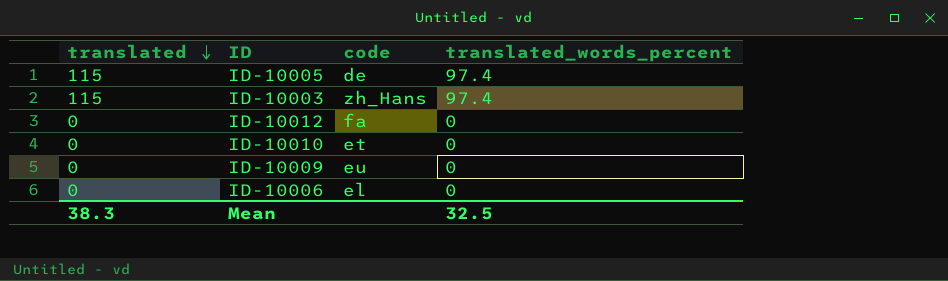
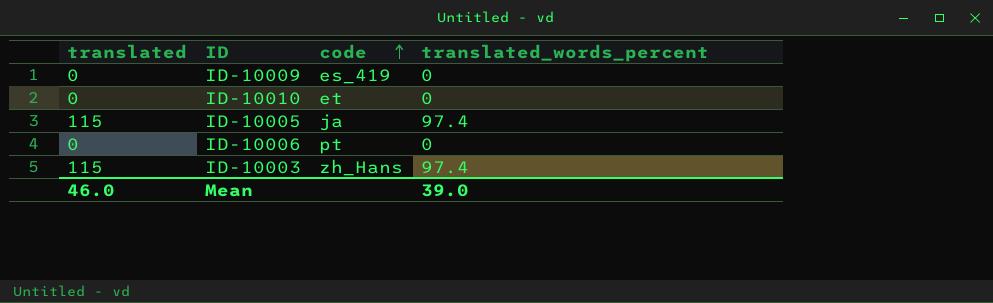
row order: translated descending -> code ascending
row ID-10012: 0 | fa | 0 -> none
ID-10009 | code: eu -> es_419
ID-10005 | code: de -> ja
ID-10006 | code: el -> pt
Mean | translated: 38.3 -> 46.0
Mean | translated_words_percent: 32.5 -> 39.0

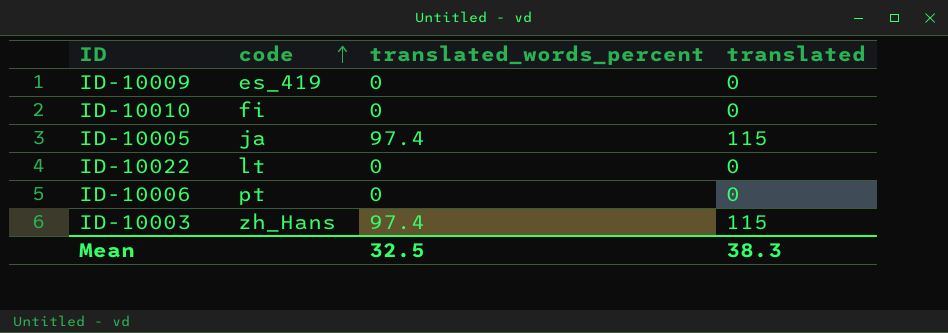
column translated | position: 1 -> 4
ID-10010 | code: et -> fi
row ID-10022: none -> lt | 0 | 0
Mean | translated_words_percent: 39.0 -> 32.5
Mean | translated: 46.0 -> 38.3

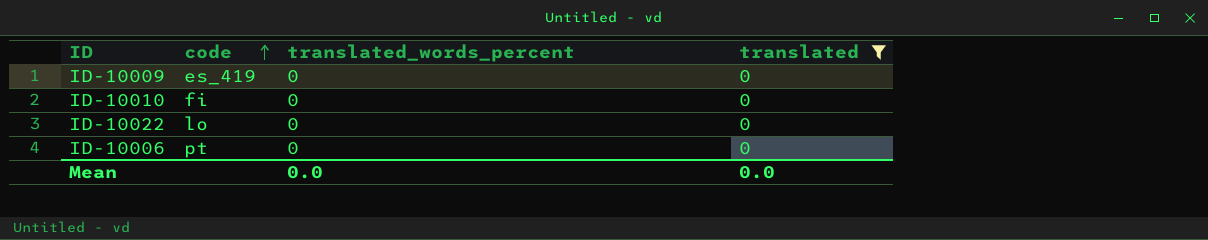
filter: none -> translated = 0
ID-10022 | code: lt -> lo
Mean | translated_words_percent: 32.5 -> 0.0
Mean | translated: 38.3 -> 0.0

